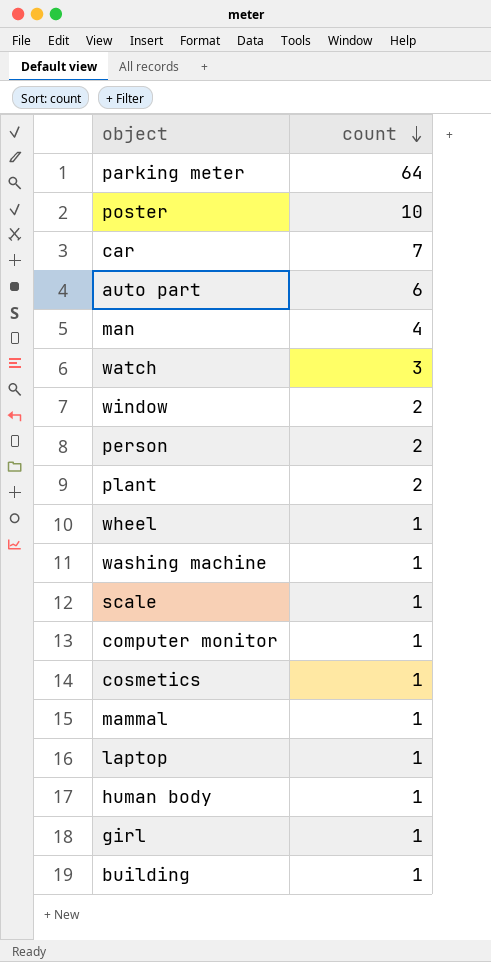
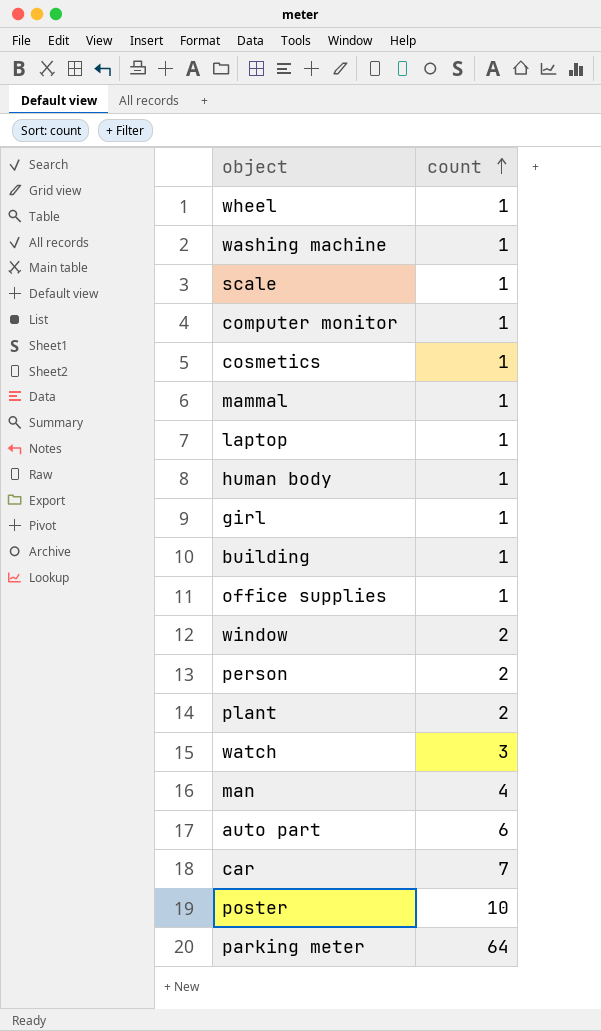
row order: count descending -> count ascending
row office supplies: none -> 1

